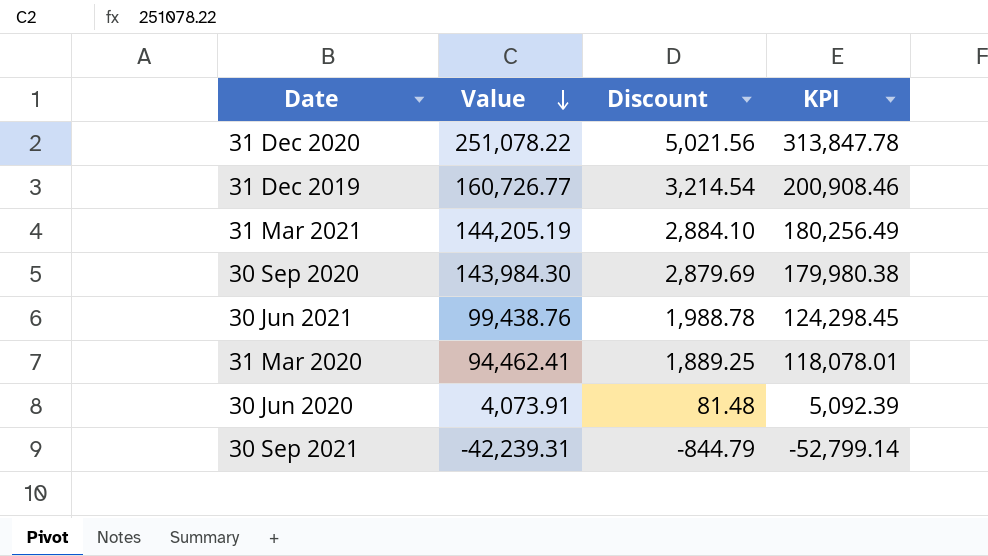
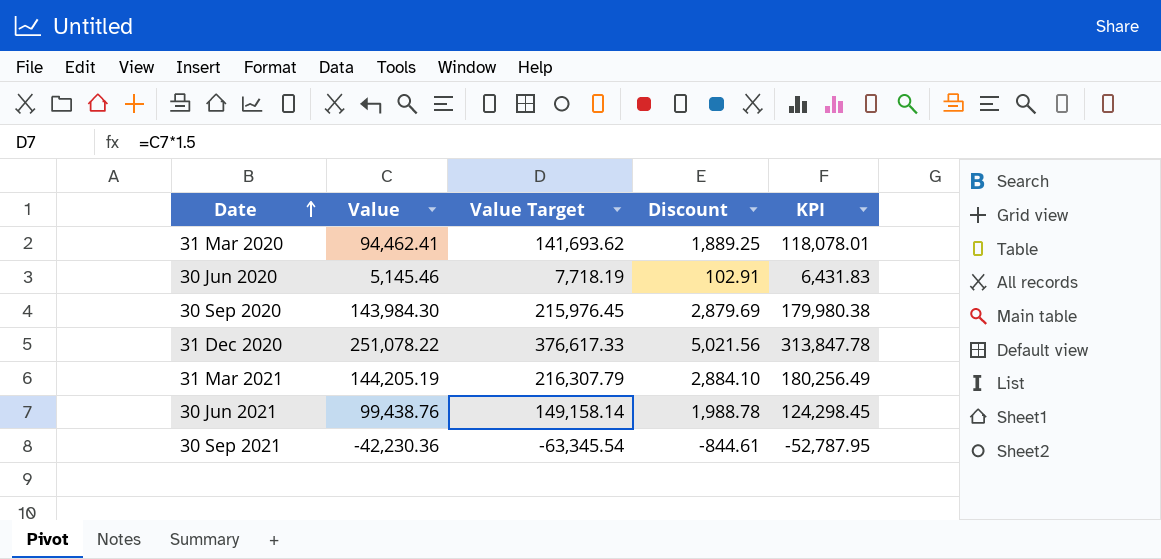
row order: Value descending -> Date ascending
column Value Target | formula: none -> [Value] * 1.5
row 31 Dec 2019: 160,726.77 | 3,214.54 | 200,908.46 -> none
30 Jun 2020 | Value: 4,073.91 -> 5,145.46
30 Jun 2020 | Discount: 81.48 -> 102.91
30 Jun 2020 | KPI: 5,092.39 -> 6,431.83
30 Sep 2021 | Value: -42,239.31 -> -42,230.36
30 Sep 2021 | Discount: -844.79 -> -844.61
30 Sep 2021 | KPI: -52,799.14 -> -52,787.95

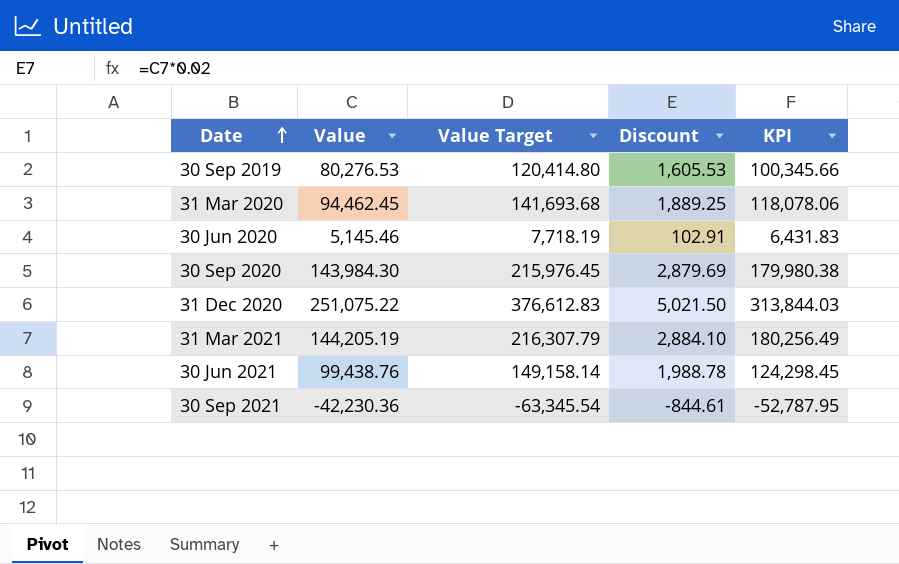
row 30 Sep 2019: none -> 80,276.53 | 120,414.80 | 1,605.53 | 100,345.66
31 Mar 2020 | Value: 94,462.41 -> 94,462.45
31 Mar 2020 | Value Target: 141,693.62 -> 141,693.68
31 Mar 2020 | KPI: 118,078.01 -> 118,078.06
31 Dec 2020 | Value: 251,078.22 -> 251,075.22
31 Dec 2020 | Value Target: 376,617.33 -> 376,612.83
31 Dec 2020 | Discount: 5,021.56 -> 5,021.50
31 Dec 2020 | KPI: 313,847.78 -> 313,844.03

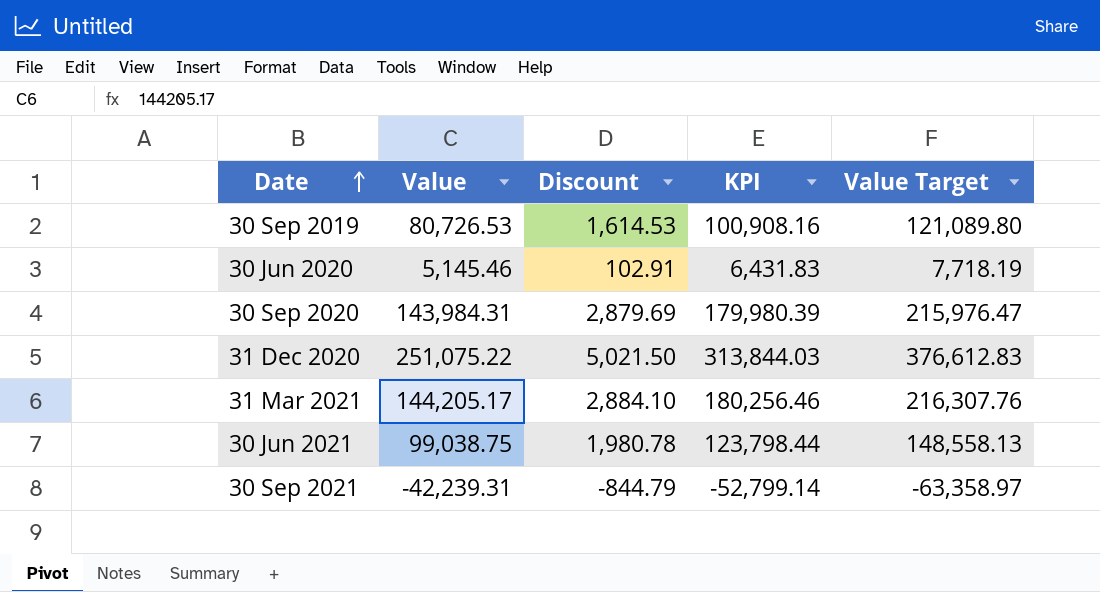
column Value Target | position: 3 -> 5
row 31 Mar 2020: 94,462.45 | 141,693.68 | 1,889.25 | 118,078.06 -> none
30 Sep 2019 | Value: 80,276.53 -> 80,726.53
30 Sep 2019 | Discount: 1,605.53 -> 1,614.53
30 Sep 2019 | KPI: 100,345.66 -> 100,908.16
30 Sep 2019 | Value Target: 120,414.80 -> 121,089.80
30 Sep 2020 | Value: 143,984.30 -> 143,984.31
30 Sep 2020 | KPI: 179,980.38 -> 179,980.39
30 Sep 2020 | Value Target: 215,976.45 -> 215,976.47
31 Mar 2021 | Value: 144,205.19 -> 144,205.17
31 Mar 2021 | KPI: 180,256.49 -> 180,256.46
31 Mar 2021 | Value Target: 216,307.79 -> 216,307.76
30 Jun 2021 | Value: 99,438.76 -> 99,038.75
30 Jun 2021 | Discount: 1,988.78 -> 1,980.78
30 Jun 2021 | KPI: 124,298.45 -> 123,798.44
30 Jun 2021 | Value Target: 149,158.14 -> 148,558.13
30 Sep 2021 | Value: -42,230.36 -> -42,239.31
30 Sep 2021 | Discount: -844.61 -> -844.79
30 Sep 2021 | KPI: -52,787.95 -> -52,799.14
30 Sep 2021 | Value Target: -63,345.54 -> -63,358.97

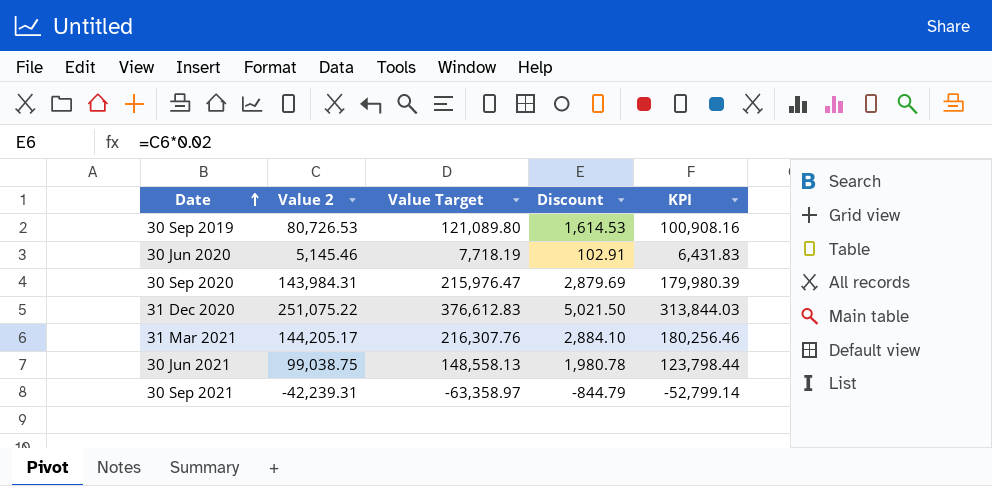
column name: Value -> Value 2
column Value Target | position: 5 -> 3

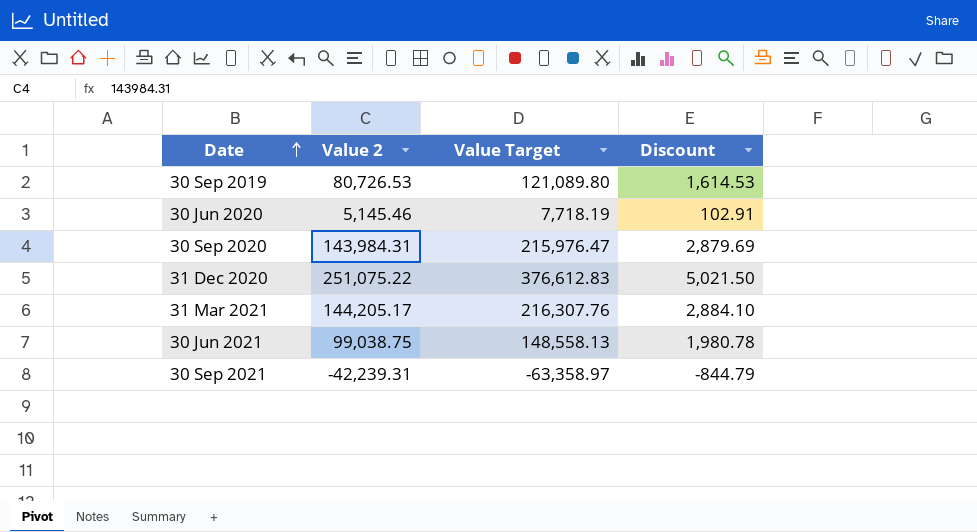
column KPI | formula: [Value 2] * 1.25 -> none

